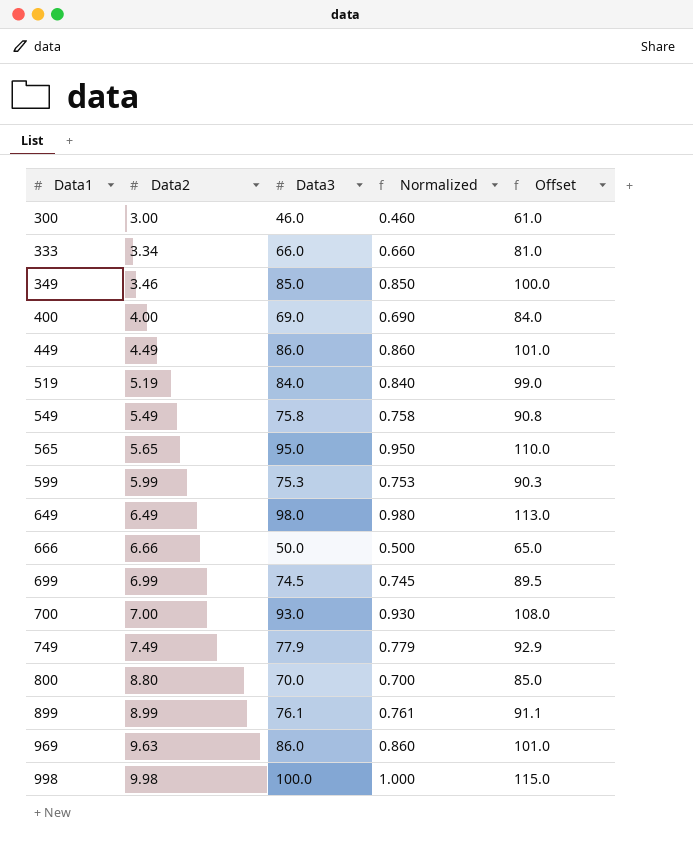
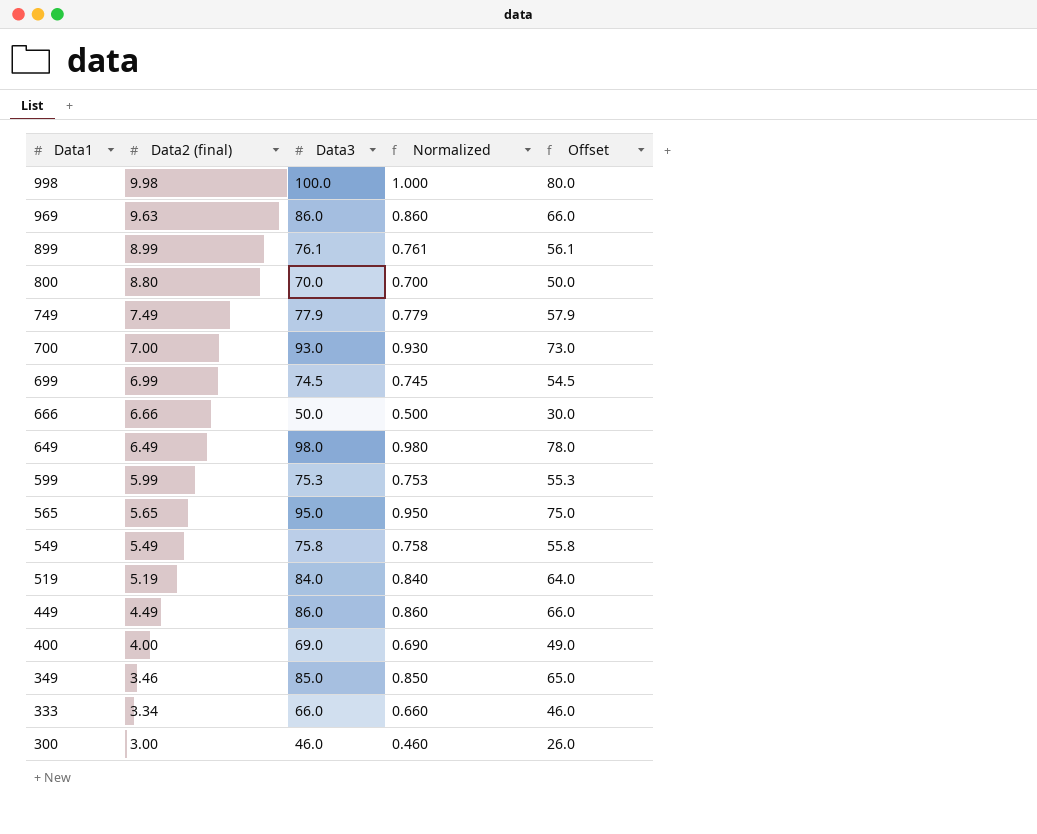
row order: Data1 ascending -> Data1 descending
column name: Data2 -> Data2 (final)
column Offset | formula: [Data3] + 15 -> [Data3] - 20

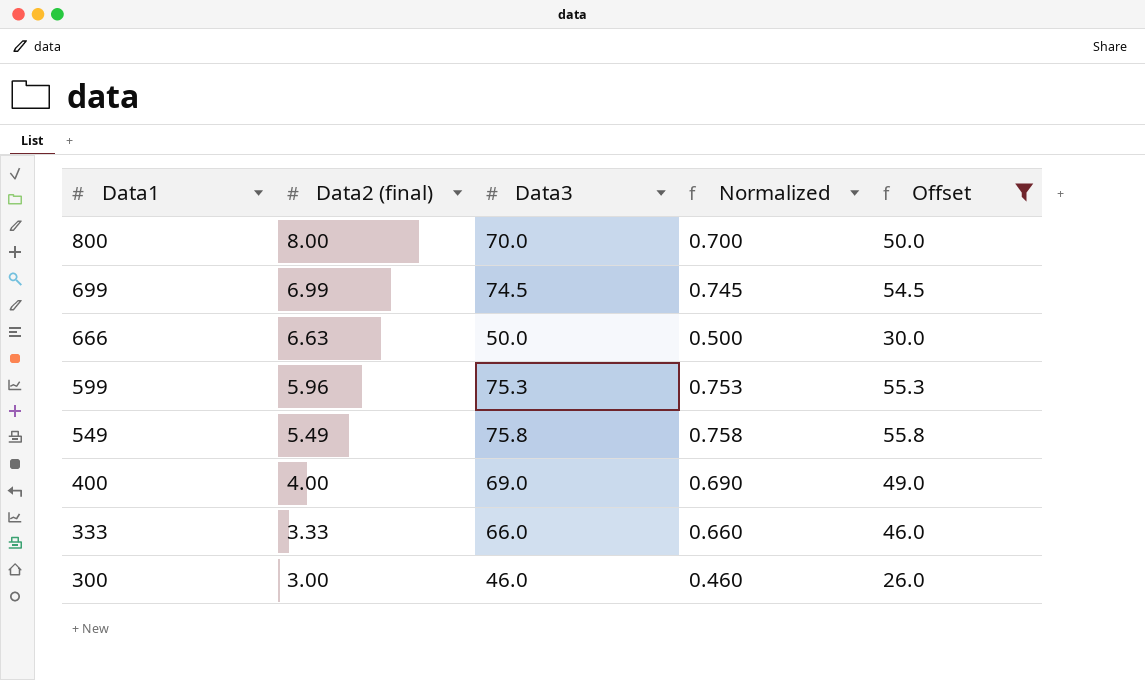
filter: none -> Offset <= 55.8
800 | Data2 (final): 8.80 -> 8.00
666 | Data2 (final): 6.66 -> 6.63
599 | Data2 (final): 5.99 -> 5.96
333 | Data2 (final): 3.34 -> 3.33

